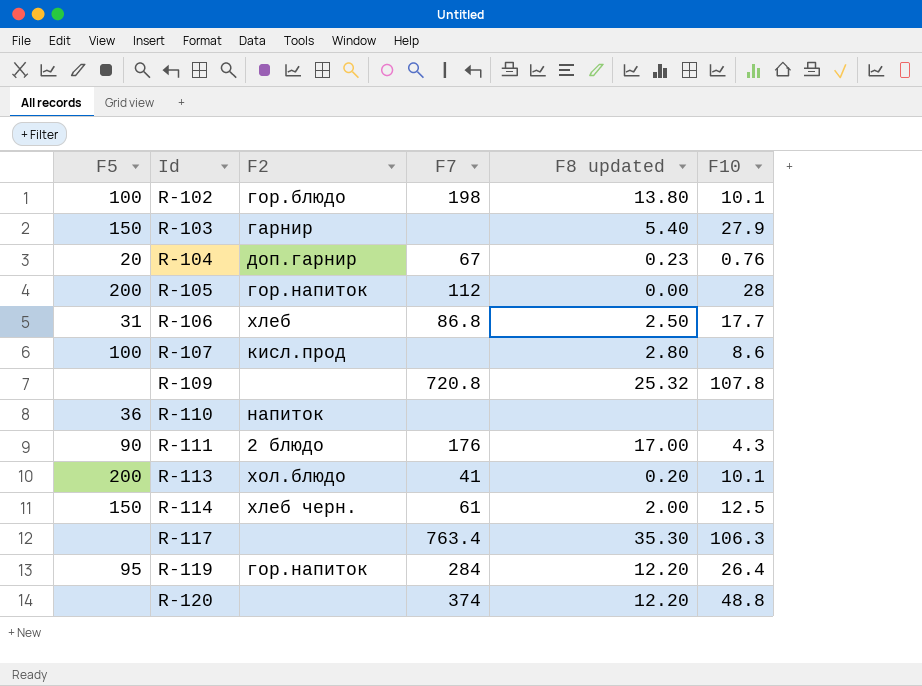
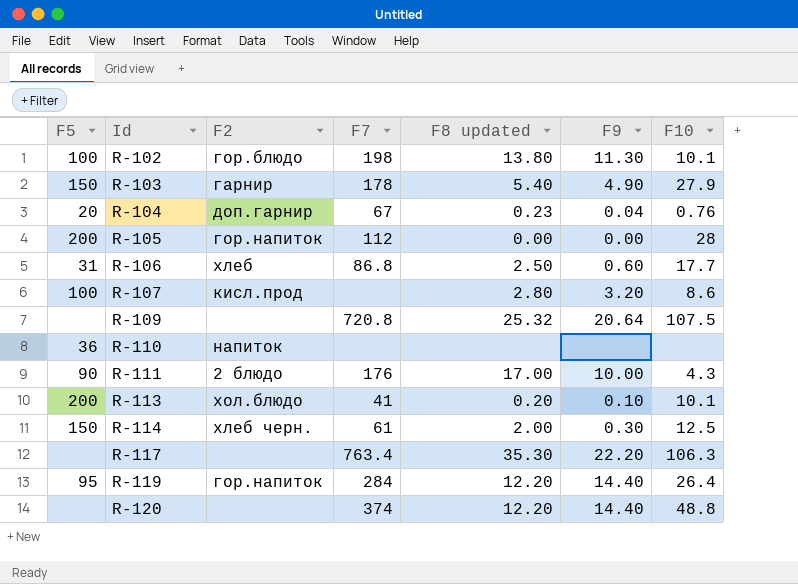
column F9 | position: none -> 6
R-103 | F7: none -> 178
R-109 | F10: 107.8 -> 107.5

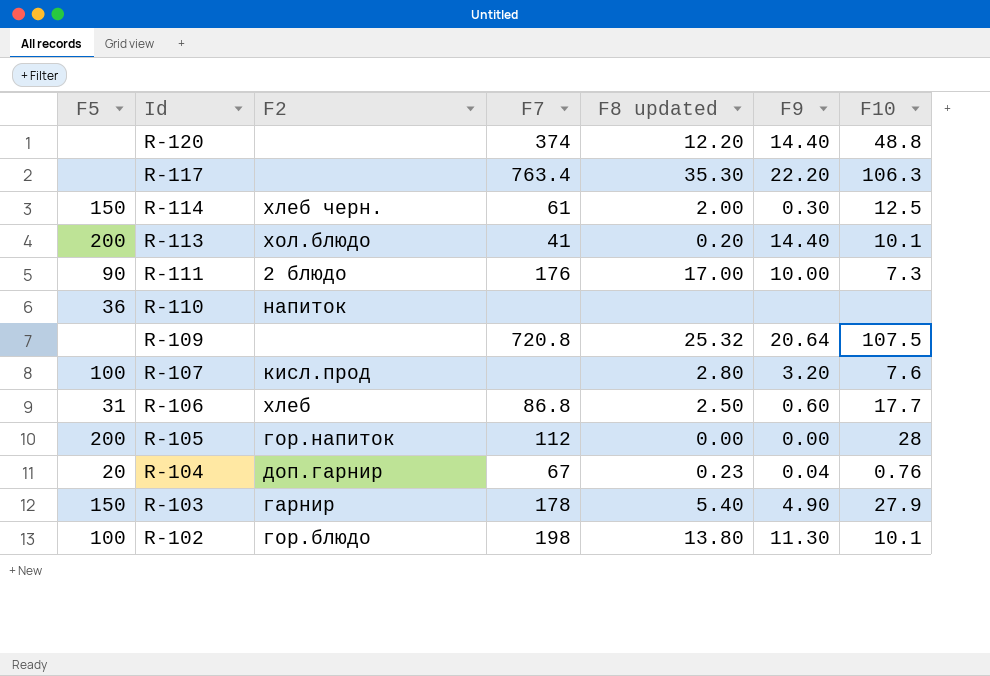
row order: Id ascending -> Id descending
row R-119: 95 | гор.напиток | 284 | 12.20 | 14.40 | 26.4 -> none
R-113 | F9: 0.10 -> 14.40
R-111 | F10: 4.3 -> 7.3
R-107 | F10: 8.6 -> 7.6

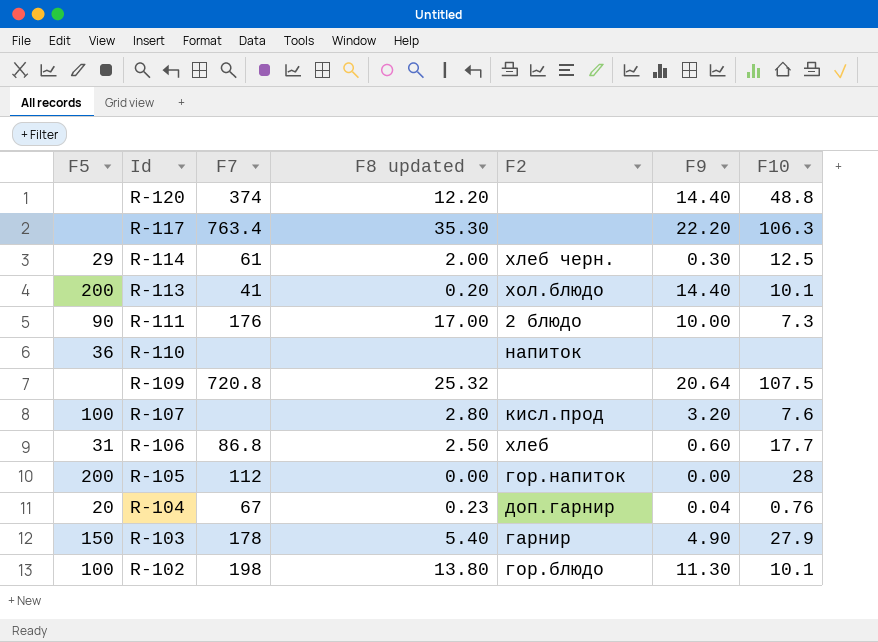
column F2 | position: 3 -> 5
R-114 | F5: 150 -> 29

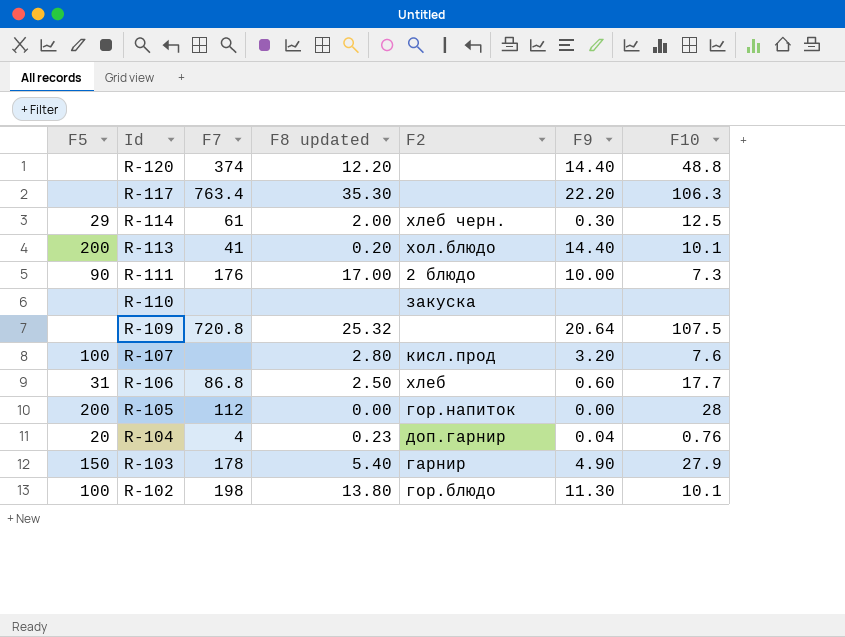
R-110 | F5: 36 -> none
R-110 | F2: напиток -> закуска
R-104 | F7: 67 -> 4

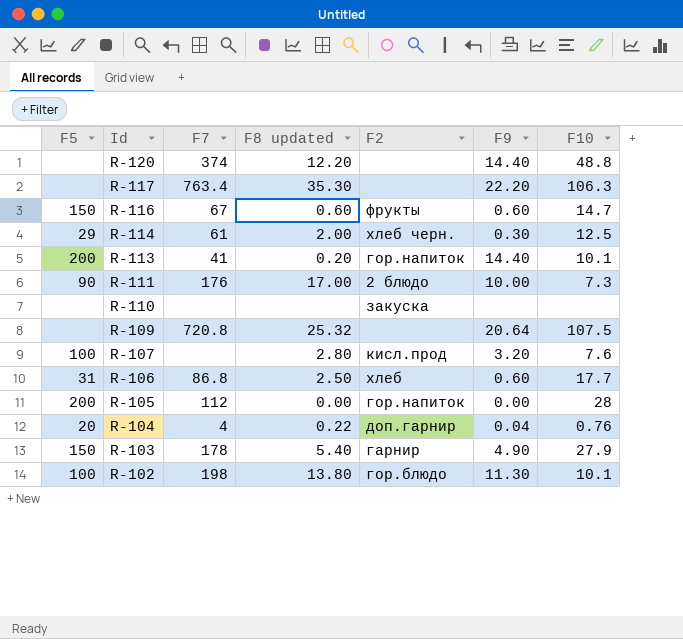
row R-116: none -> 150 | 67 | 0.60 | фрукты | 0.60 | 14.7
R-113 | F2: хол.блюдо -> гор.напиток
R-104 | F8 updated: 0.23 -> 0.22

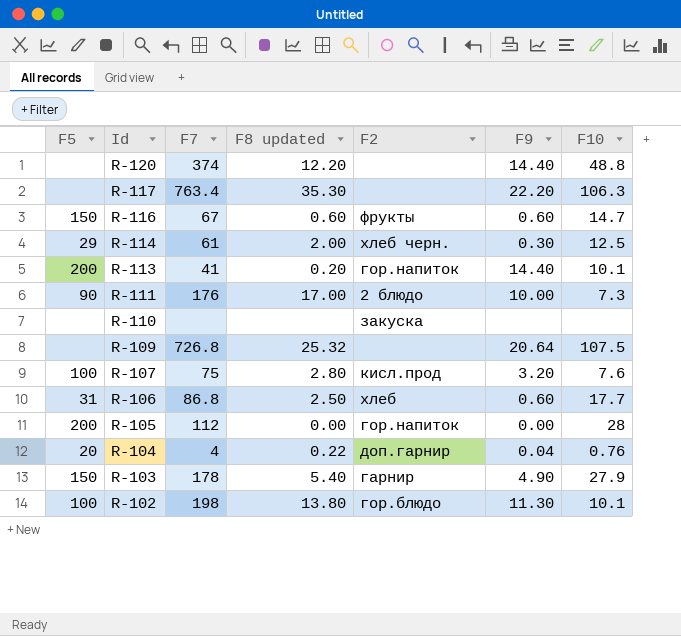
R-109 | F7: 720.8 -> 726.8
R-107 | F7: none -> 75

